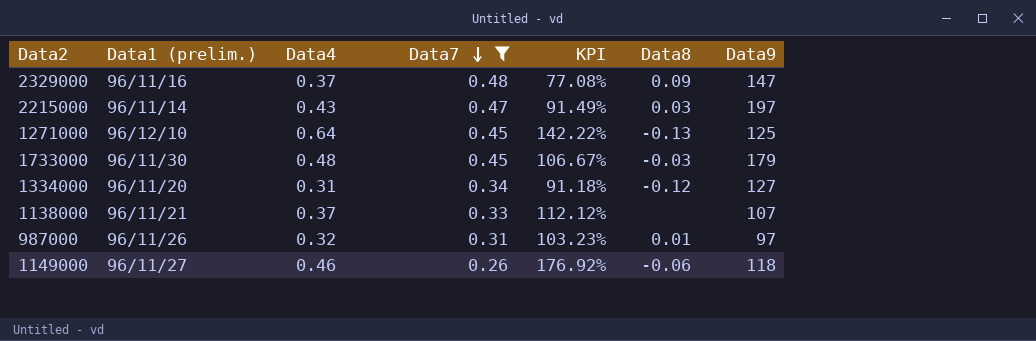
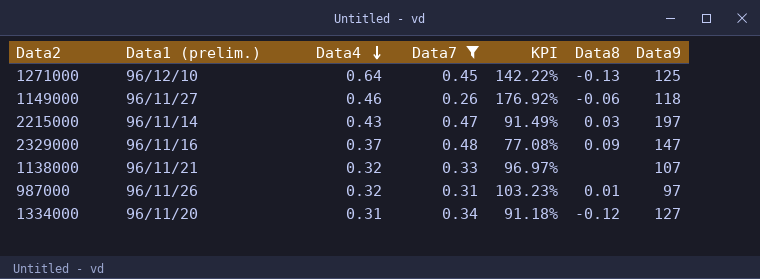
row order: Data7 descending -> Data4 descending
row 1733000: 96/11/30 | 0.48 | 0.45 | 106.67% | -0.03 | 179 -> none
1138000 | Data4: 0.37 -> 0.32
1138000 | KPI: 112.12% -> 96.97%

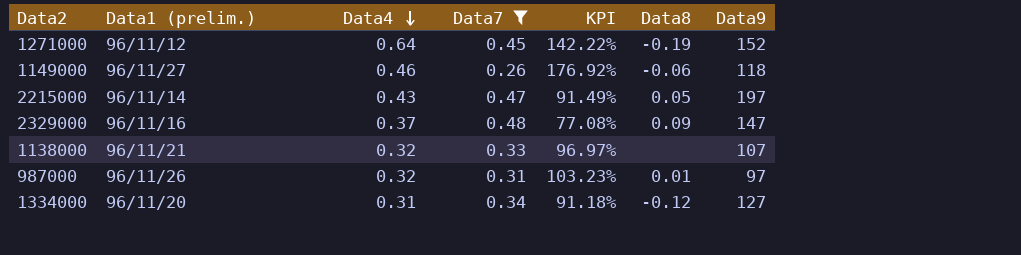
1271000 | Data1 (prelim.): 96/12/10 -> 96/11/12
1271000 | Data8: -0.13 -> -0.19
1271000 | Data9: 125 -> 152
2215000 | Data8: 0.03 -> 0.05

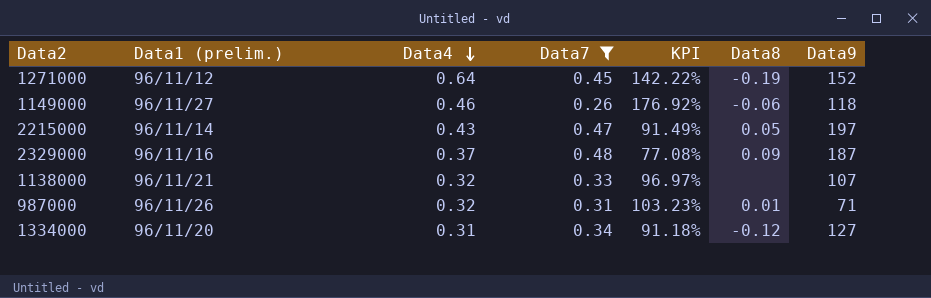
2329000 | Data9: 147 -> 187
987000 | Data9: 97 -> 71

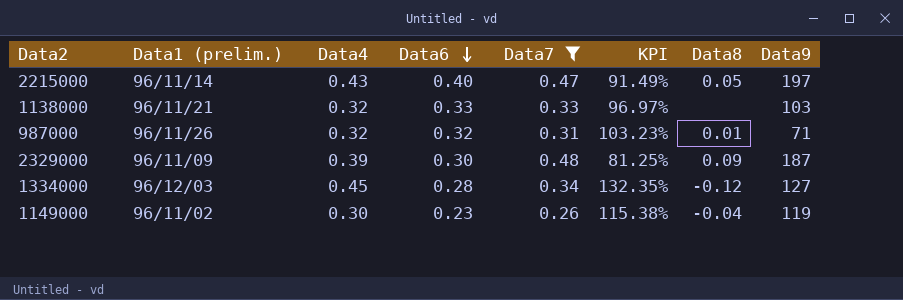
row order: Data4 descending -> Data6 descending
column Data6 | position: none -> 4
row 1271000: 96/11/12 | 0.64 | 0.45 | 142.22% | -0.19 | 152 -> none
1138000 | Data9: 107 -> 103
2329000 | Data1 (prelim.): 96/11/16 -> 96/11/09
2329000 | Data4: 0.37 -> 0.39
2329000 | KPI: 77.08% -> 81.25%
1334000 | Data1 (prelim.): 96/11/20 -> 96/12/03
1334000 | Data4: 0.31 -> 0.45
1334000 | KPI: 91.18% -> 132.35%
1149000 | Data1 (prelim.): 96/11/27 -> 96/11/02
1149000 | Data4: 0.46 -> 0.30
1149000 | KPI: 176.92% -> 115.38%
1149000 | Data8: -0.06 -> -0.04
1149000 | Data9: 118 -> 119

